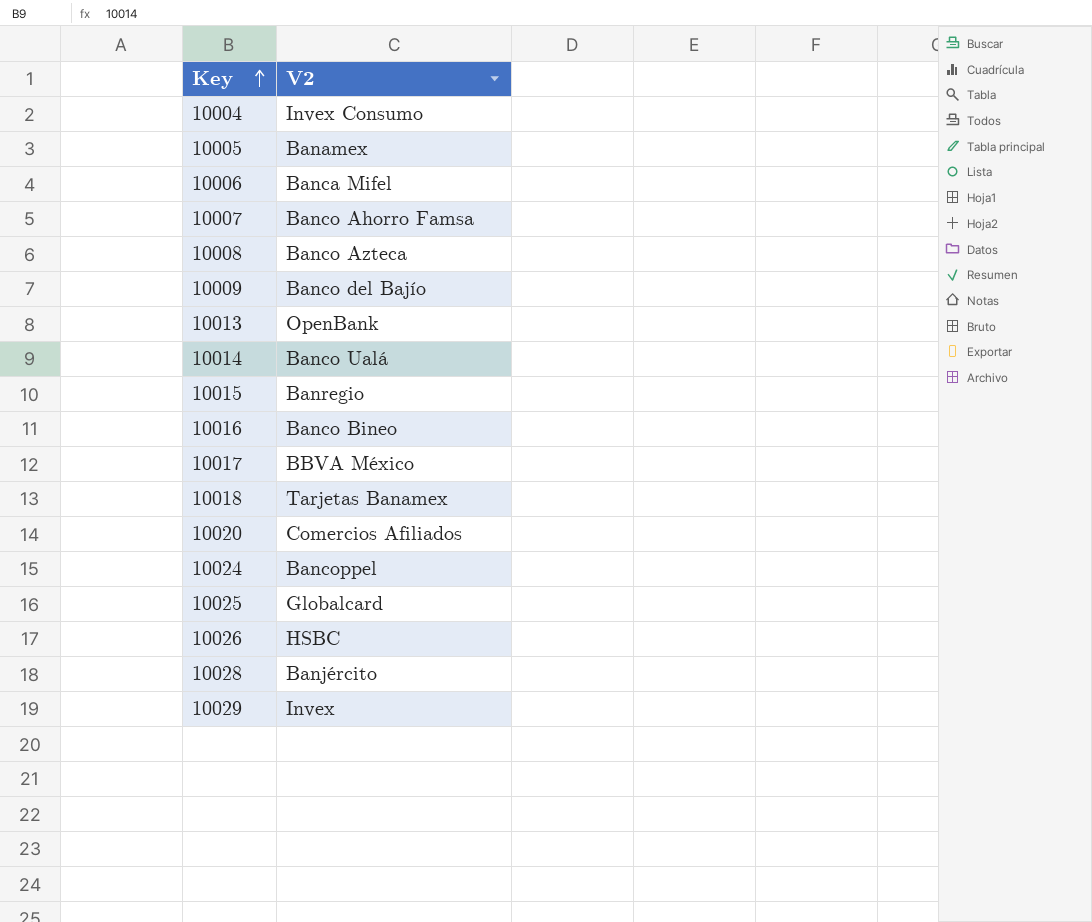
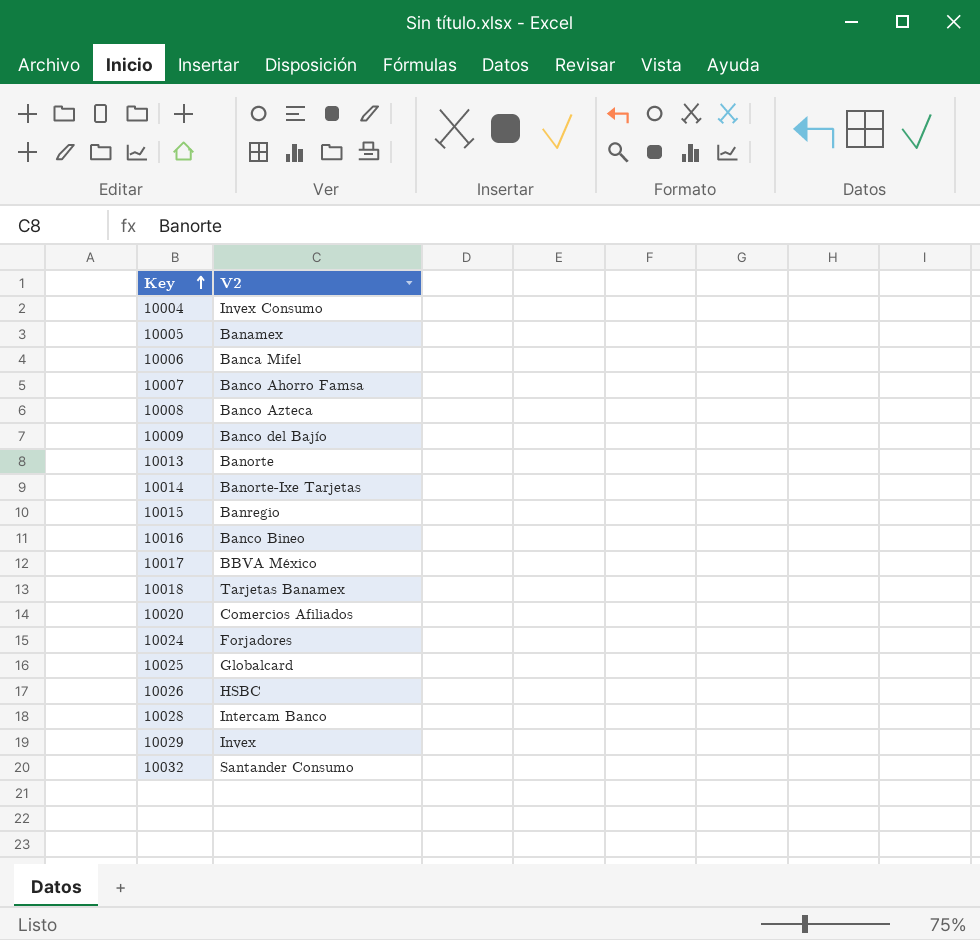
10013 | V2: OpenBank -> Banorte
10014 | V2: Banco Ualá -> Banorte-Ixe Tarjetas
10024 | V2: Bancoppel -> Forjadores
10028 | V2: Banjército -> Intercam Banco
row 10032: none -> Santander Consumo

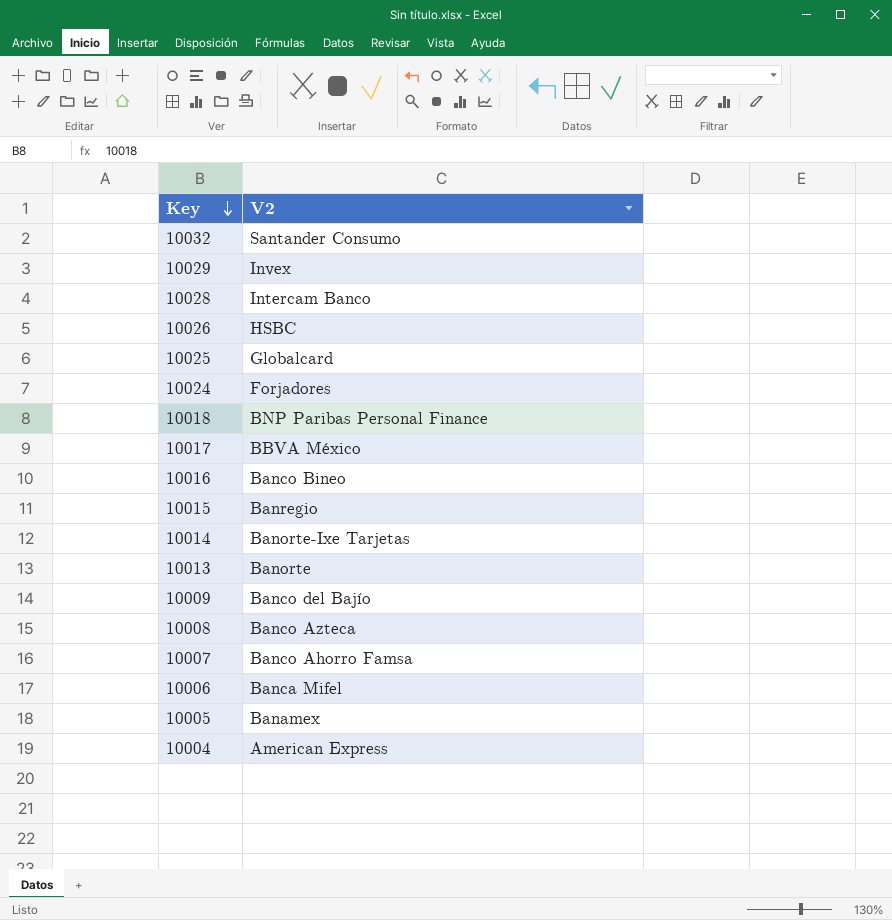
row order: Key ascending -> Key descending
row 10020: Comercios Afiliados -> none
10018 | V2: Tarjetas Banamex -> BNP Paribas Personal Finance
10004 | V2: Invex Consumo -> American Express

